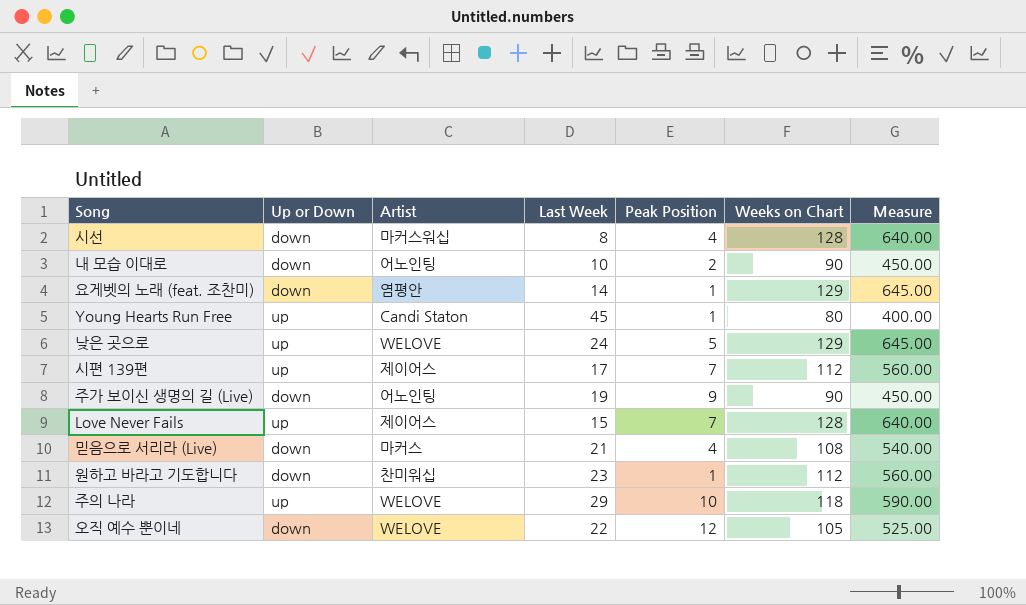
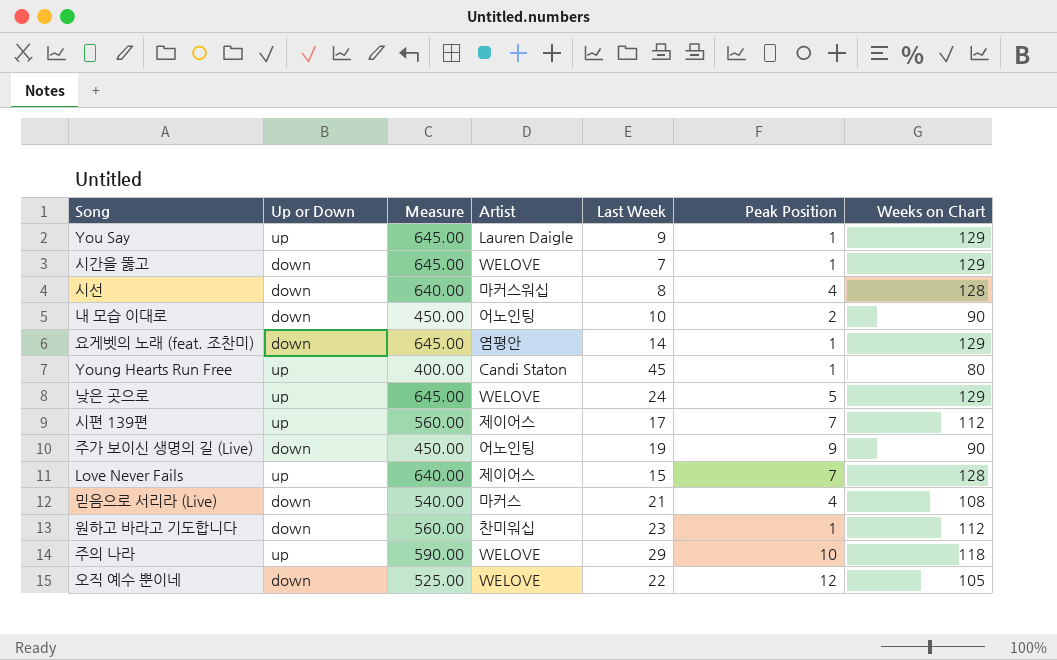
column Measure | position: 7 -> 3
row You Say: none -> up | 645.00 | Lauren Daigle | 9 | 1 | 129
row 시간을 뚫고: none -> down | 645.00 | WELOVE | 7 | 1 | 129

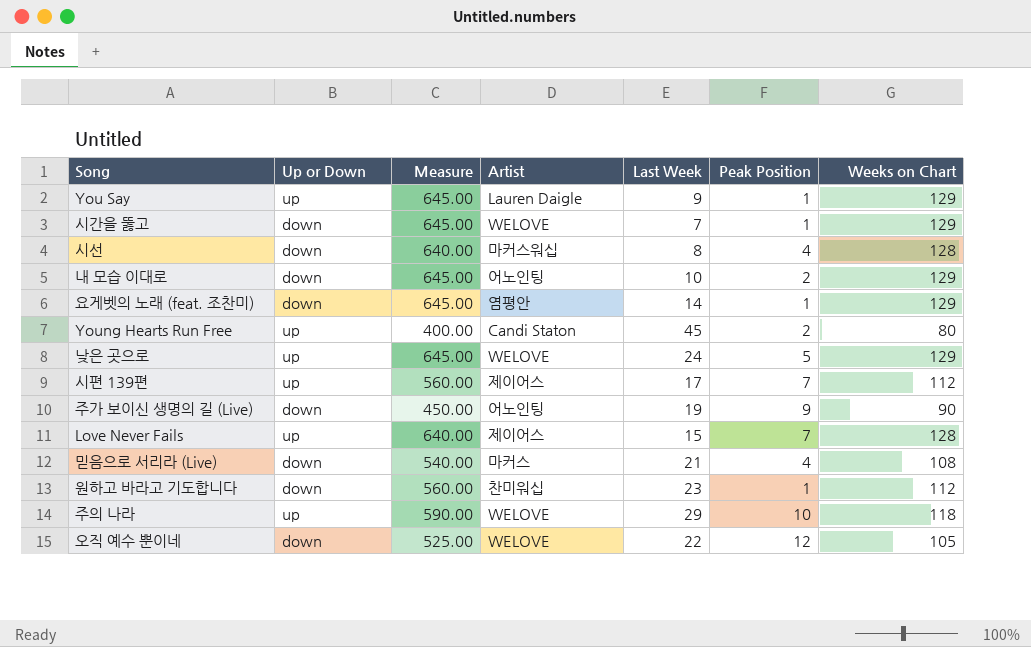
내 모습 이대로 | Measure: 450.00 -> 645.00
내 모습 이대로 | Weeks on Chart: 90 -> 129
Young Hearts Run Free | Peak Position: 1 -> 2

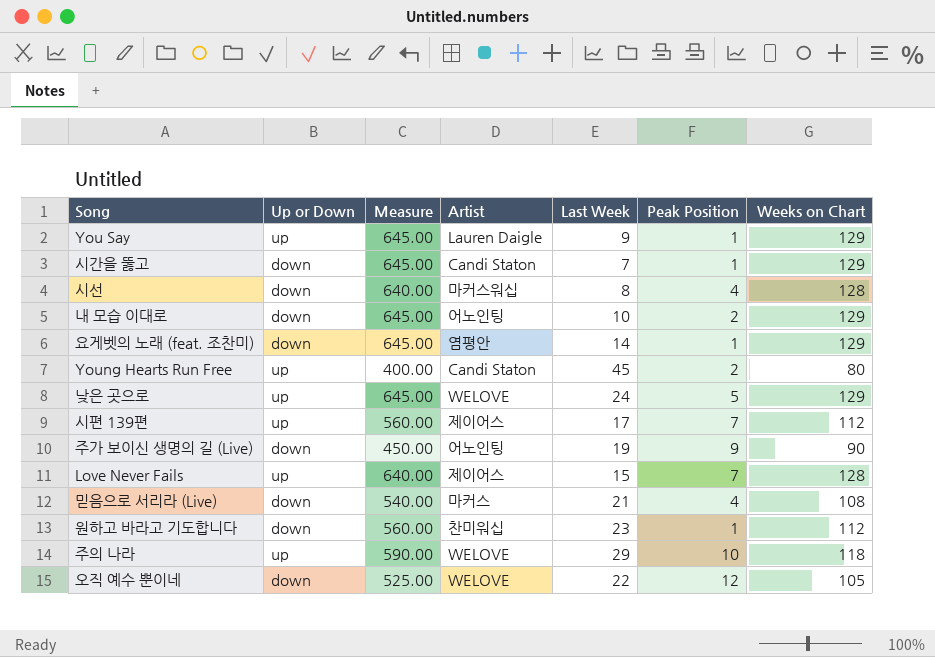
시간을 뚫고 | Artist: WELOVE -> Candi Staton

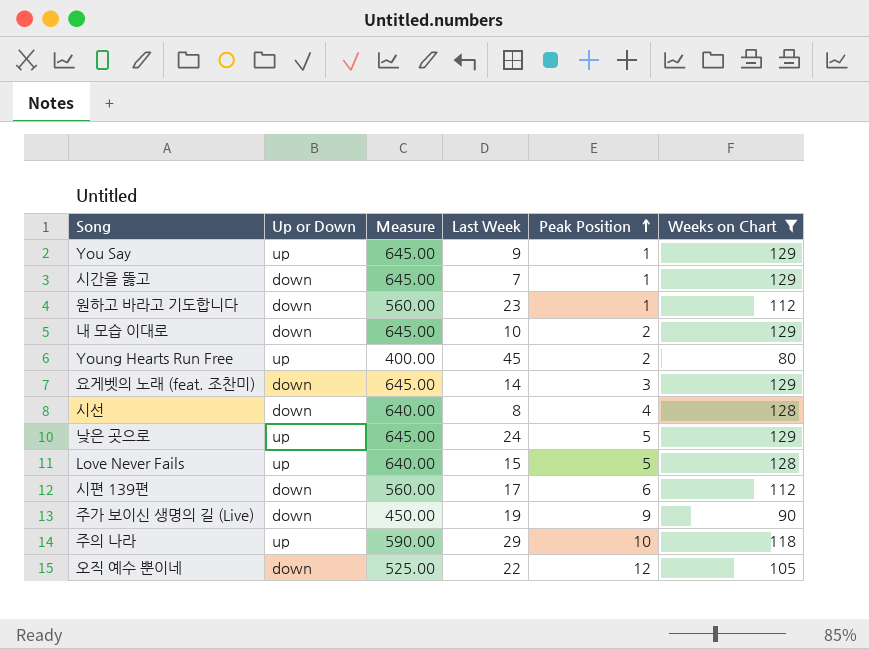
filter: none -> Weeks on Chart != 108
row order: none -> Peak Position ascending
column Artist | position: 4 -> none
요게벳의 노래 (feat. 조찬미) | Peak Position: 1 -> 3
Love Never Fails | Peak Position: 7 -> 5
시편 139편 | Up or Down: up -> down
시편 139편 | Peak Position: 7 -> 6

